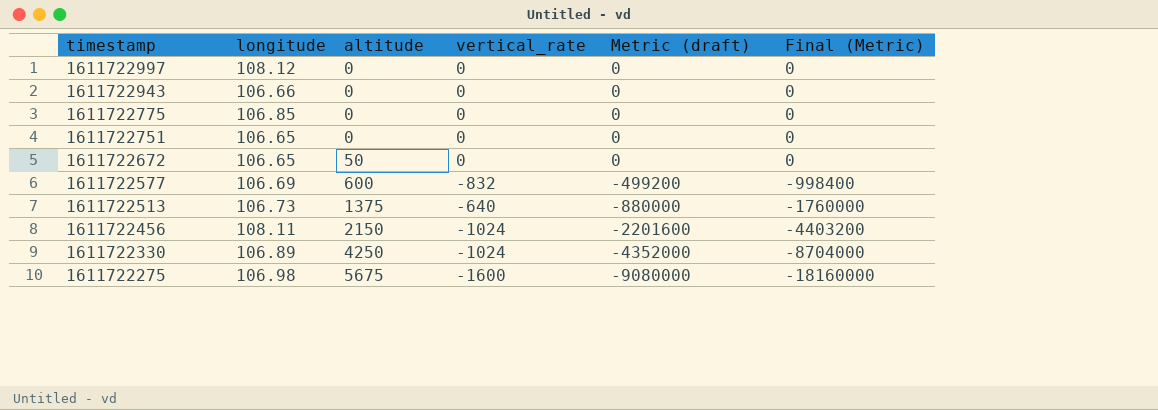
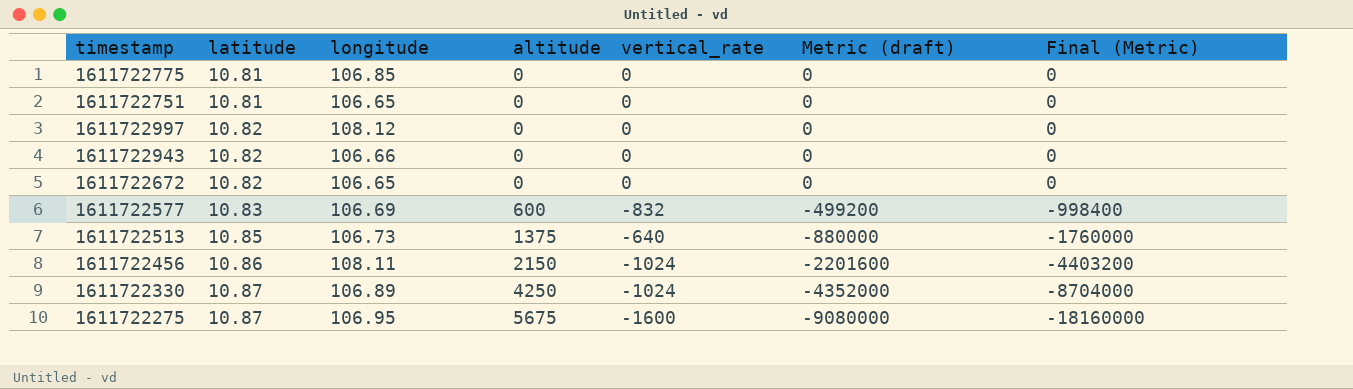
row order: timestamp descending -> latitude ascending
column latitude | position: none -> 2
1611722672 | altitude: 50 -> 0
1611722275 | longitude: 106.98 -> 106.95

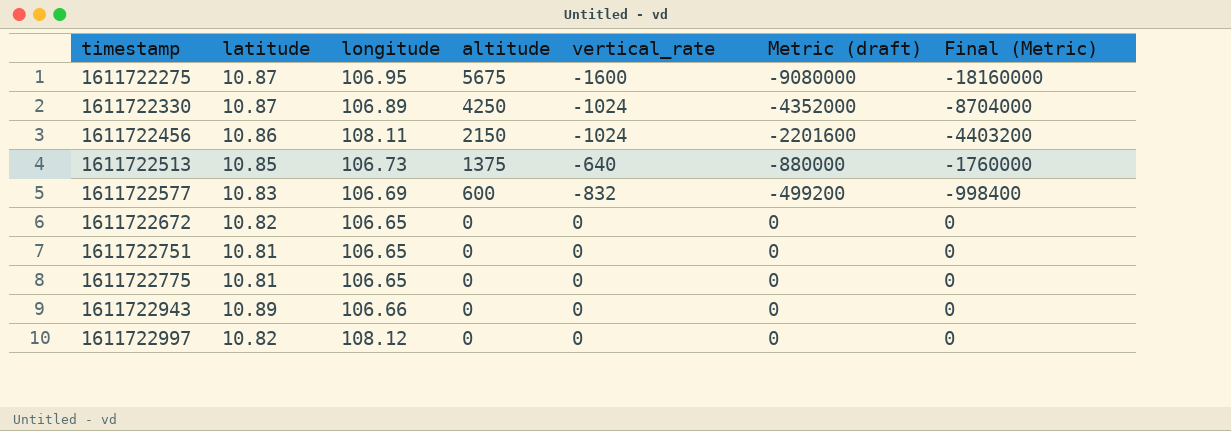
row order: latitude ascending -> timestamp ascending
1611722775 | longitude: 106.85 -> 106.65
1611722943 | latitude: 10.82 -> 10.89

